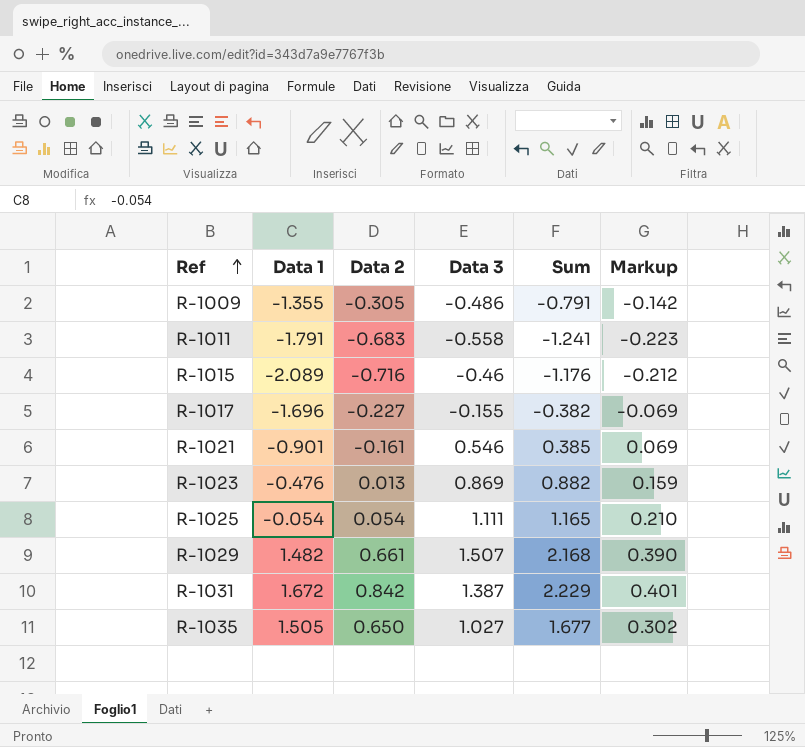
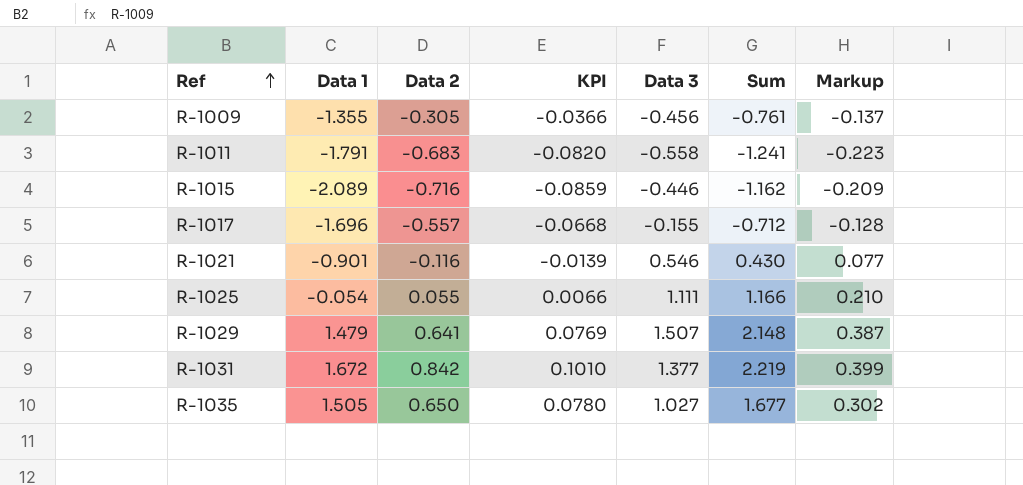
column KPI | formula: none -> [Data 2] * 0.12
row R-1023: -0.476 | 0.013 | 0.869 | 0.882 | 0.159 -> none
R-1009 | Data 3: -0.486 -> -0.456
R-1009 | Sum: -0.791 -> -0.761
R-1009 | Markup: -0.142 -> -0.137
R-1015 | Data 3: -0.46 -> -0.446
R-1015 | Sum: -1.176 -> -1.162
R-1015 | Markup: -0.212 -> -0.209
R-1017 | Data 2: -0.227 -> -0.557
R-1017 | Sum: -0.382 -> -0.712
R-1017 | Markup: -0.069 -> -0.128
R-1021 | Data 2: -0.161 -> -0.116
R-1021 | Sum: 0.385 -> 0.430
R-1021 | Markup: 0.069 -> 0.077
R-1025 | Data 2: 0.054 -> 0.055
R-1025 | Sum: 1.165 -> 1.166
R-1029 | Data 1: 1.482 -> 1.479
R-1029 | Data 2: 0.661 -> 0.641
R-1029 | Sum: 2.168 -> 2.148
R-1029 | Markup: 0.390 -> 0.387
R-1031 | Data 3: 1.387 -> 1.377
R-1031 | Sum: 2.229 -> 2.219
R-1031 | Markup: 0.401 -> 0.399

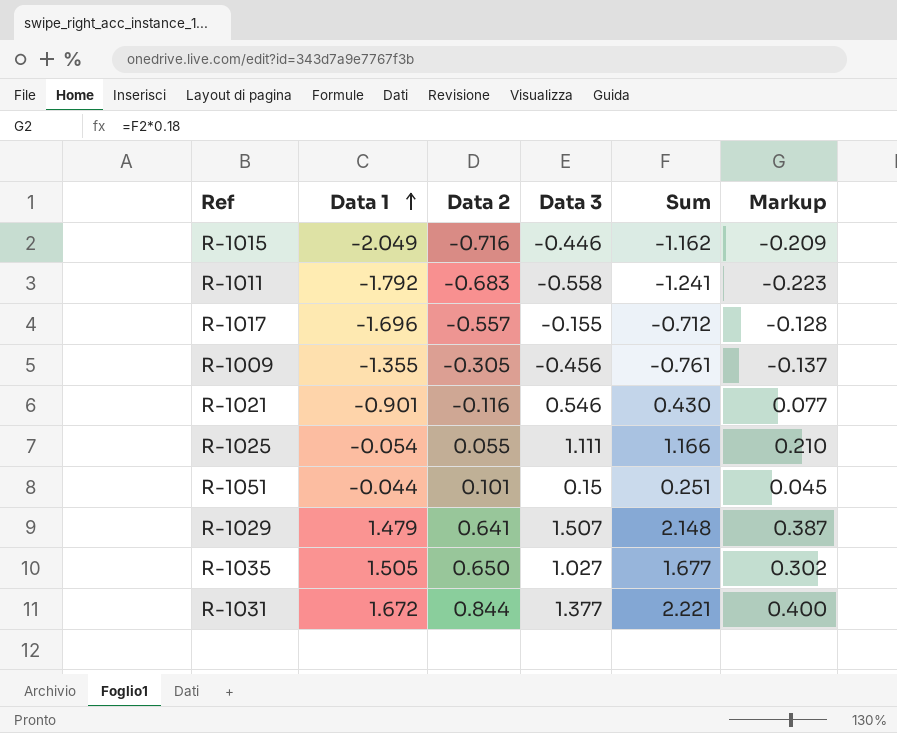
row order: Ref ascending -> Data 1 ascending
column KPI | formula: [Data 2] * 0.12 -> none
R-1015 | Data 1: -2.089 -> -2.049
R-1011 | Data 1: -1.791 -> -1.792
row R-1051: none -> -0.044 | 0.101 | 0.15 | 0.251 | 0.045
R-1031 | Data 2: 0.842 -> 0.844
R-1031 | Sum: 2.219 -> 2.221
R-1031 | Markup: 0.399 -> 0.400

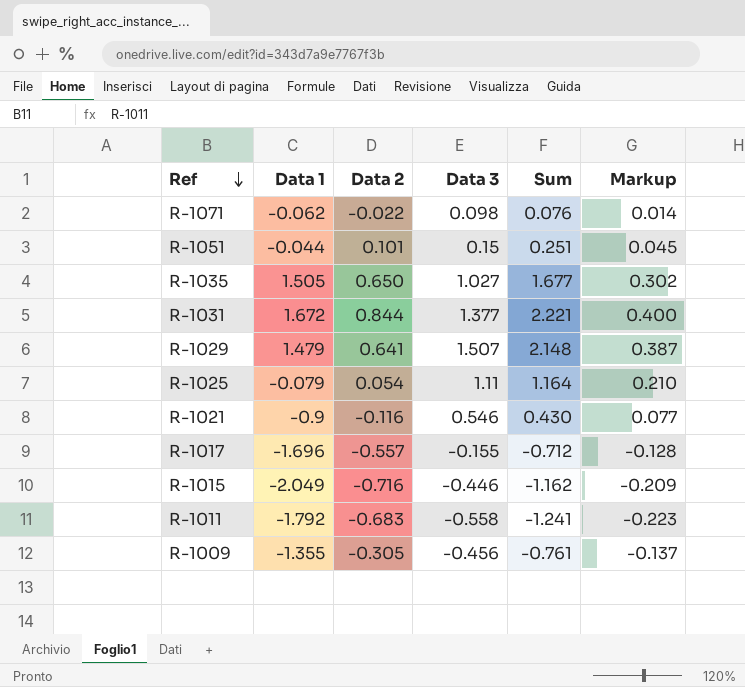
row order: Data 1 ascending -> Ref descending
row R-1071: none -> -0.062 | -0.022 | 0.098 | 0.076 | 0.014
R-1025 | Data 1: -0.054 -> -0.079
R-1025 | Data 2: 0.055 -> 0.054
R-1025 | Data 3: 1.111 -> 1.11
R-1025 | Sum: 1.166 -> 1.164
R-1021 | Data 1: -0.901 -> -0.9

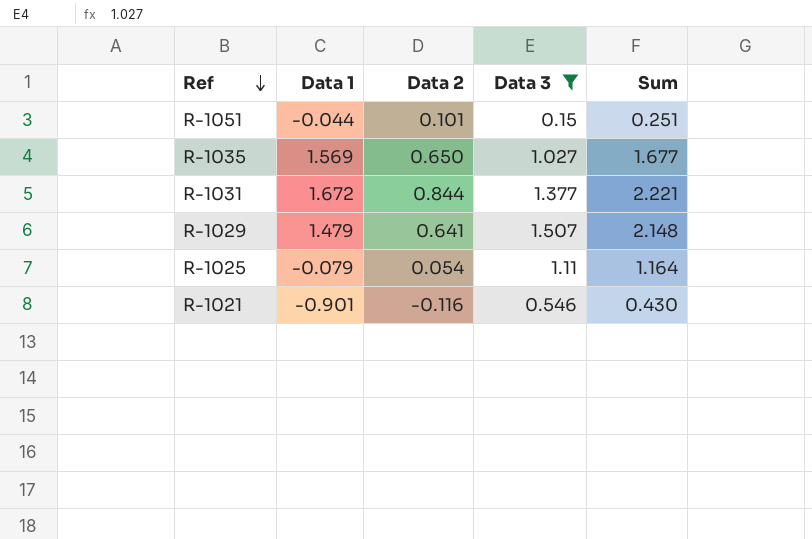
filter: none -> Data 3 >= 0.15
column Markup | formula: [Sum] * 0.18 -> none
R-1035 | Data 1: 1.505 -> 1.569
R-1021 | Data 1: -0.9 -> -0.901

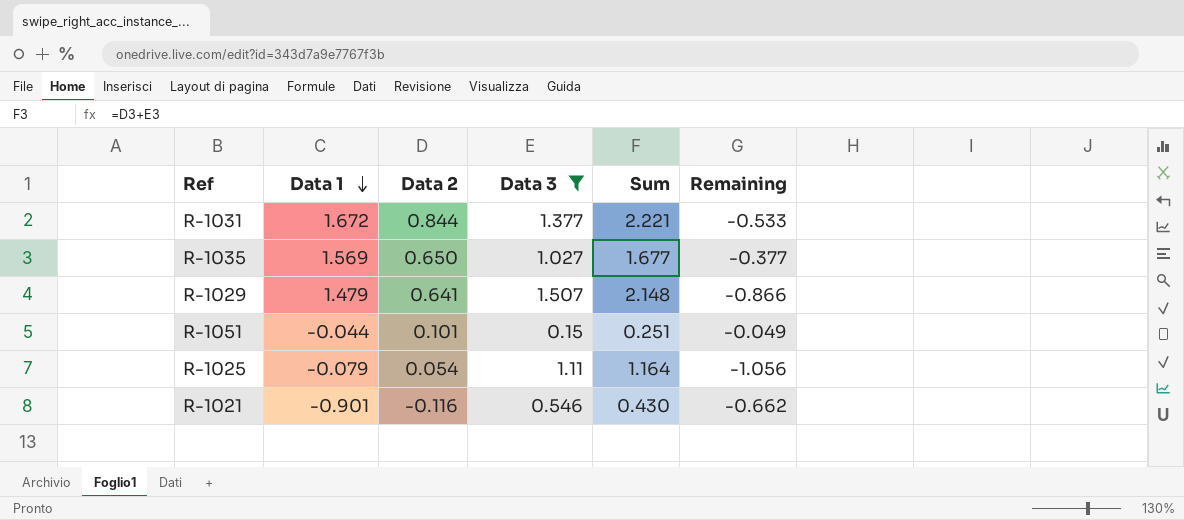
row order: Ref descending -> Data 1 descending
column Remaining | formula: none -> [Data 2] - [Data 3]

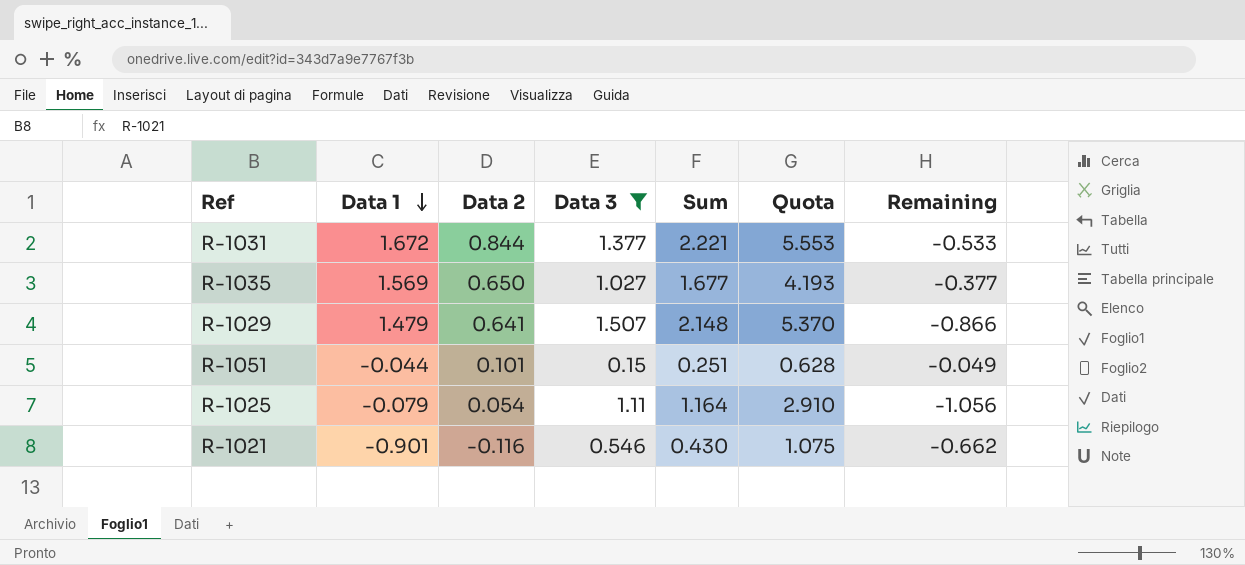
column Quota | formula: none -> [Sum] * 2.5

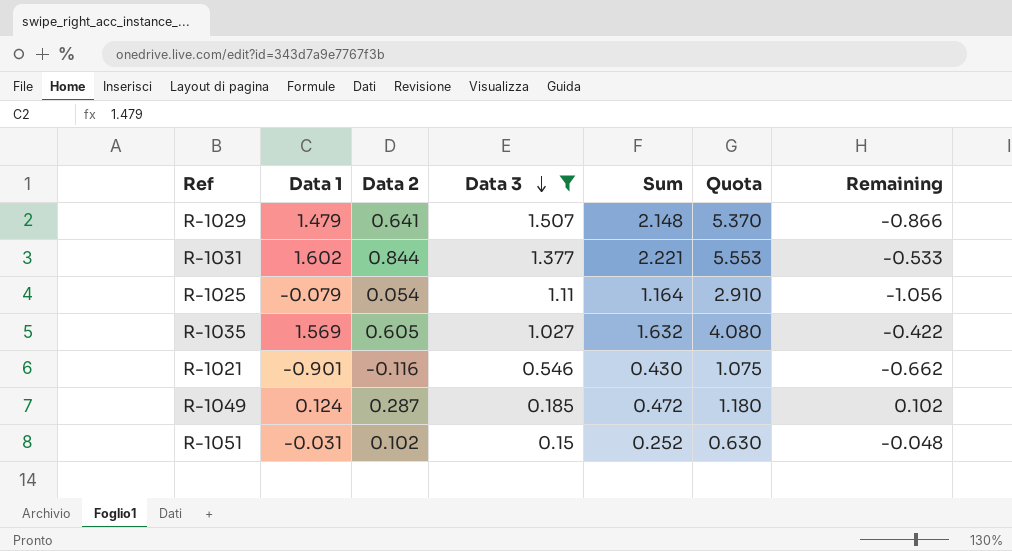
row order: Data 1 descending -> Data 3 descending
R-1031 | Data 1: 1.672 -> 1.602
R-1035 | Data 2: 0.650 -> 0.605
R-1035 | Sum: 1.677 -> 1.632
R-1035 | Quota: 4.193 -> 4.080
R-1035 | Remaining: -0.377 -> -0.422
row R-1049: none -> 0.124 | 0.287 | 0.185 | 0.472 | 1.180 | 0.102
R-1051 | Data 1: -0.044 -> -0.031
R-1051 | Data 2: 0.101 -> 0.102
R-1051 | Sum: 0.251 -> 0.252
R-1051 | Quota: 0.628 -> 0.630
R-1051 | Remaining: -0.049 -> -0.048

